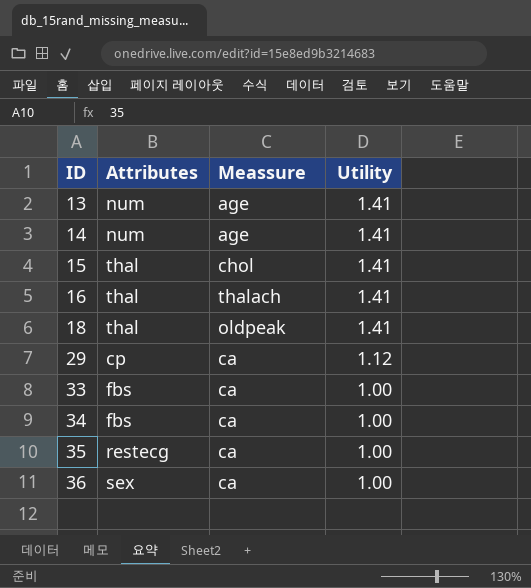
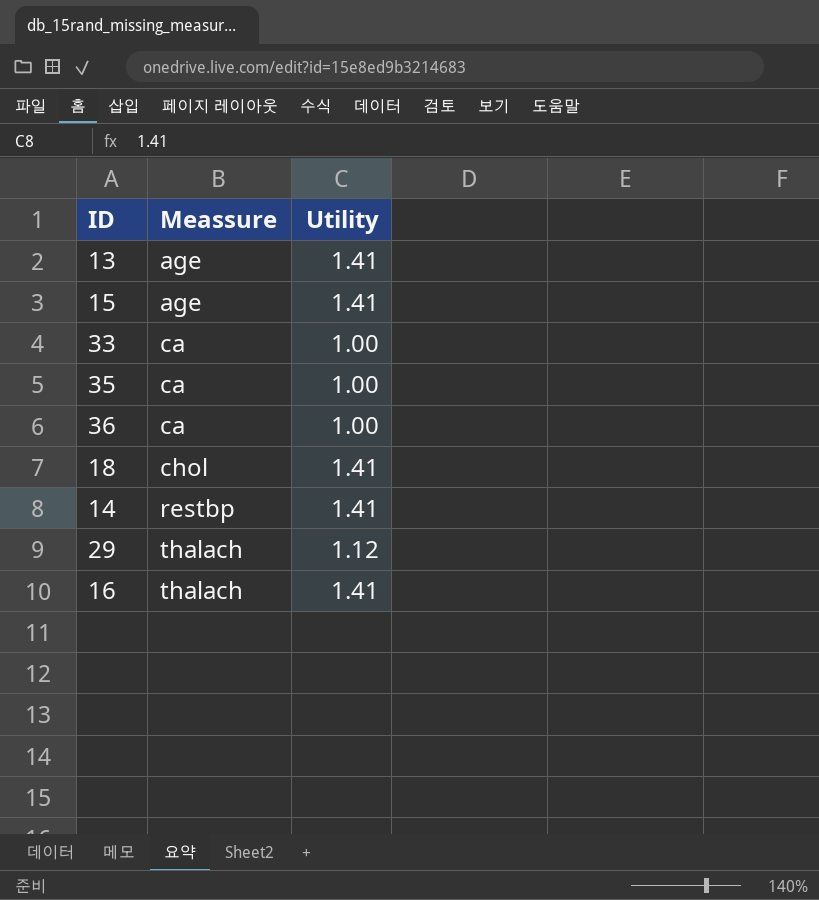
row order: ID ascending -> Meassure ascending
column Attributes | position: 2 -> none
row 34: fbs | ca | 1.00 -> none
15 | Meassure: chol -> age
18 | Meassure: oldpeak -> chol
14 | Meassure: age -> restbp
29 | Meassure: ca -> thalach

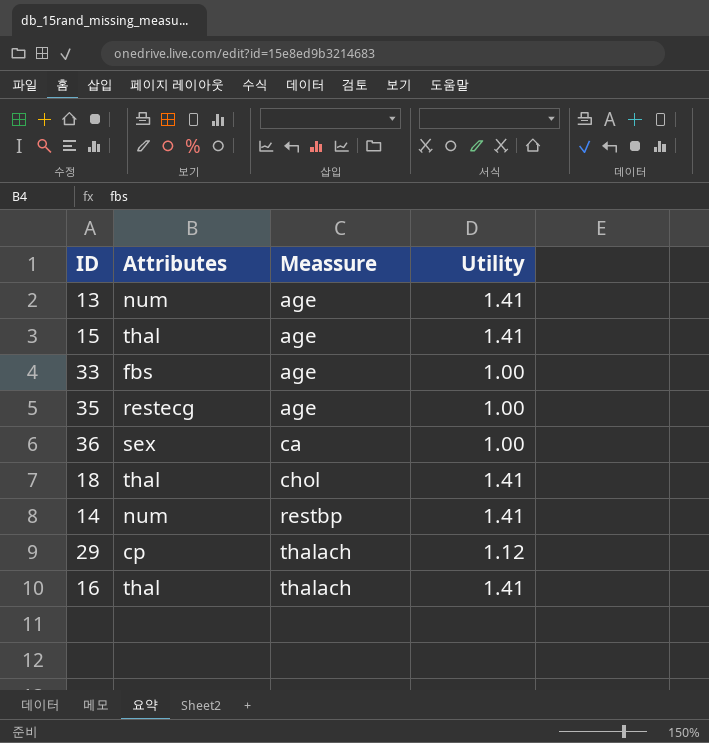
column Attributes | position: none -> 2
33 | Meassure: ca -> age
35 | Meassure: ca -> age

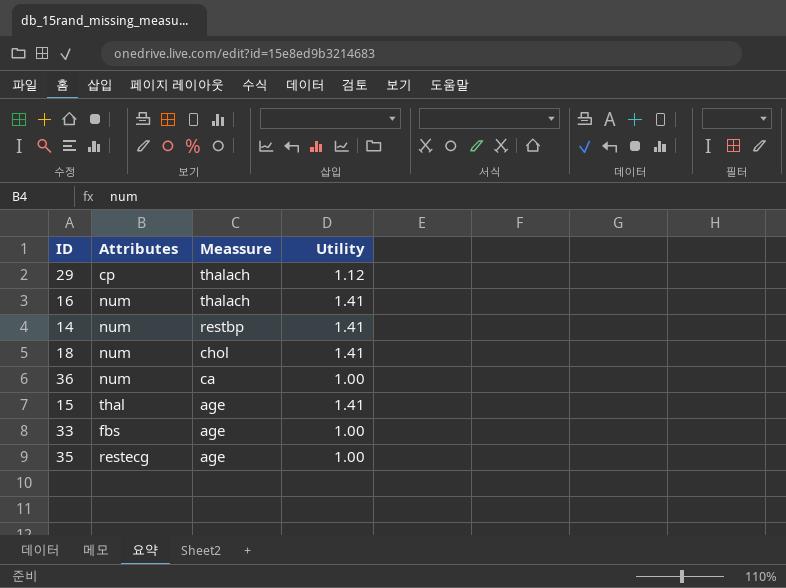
row order: Meassure ascending -> Meassure descending
row 13: num | age | 1.41 -> none
16 | Attributes: thal -> num
18 | Attributes: thal -> num
36 | Attributes: sex -> num

